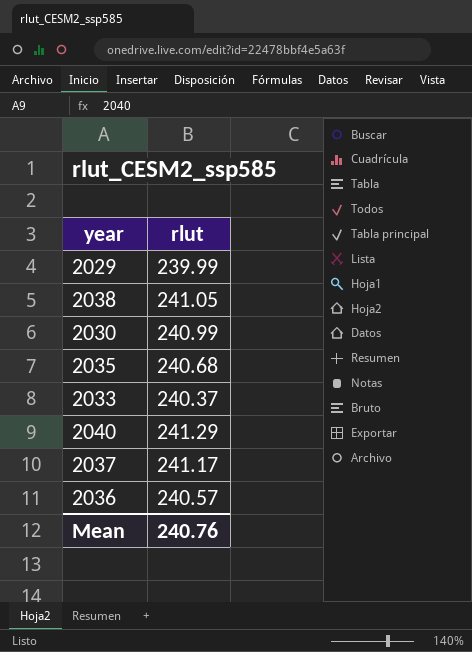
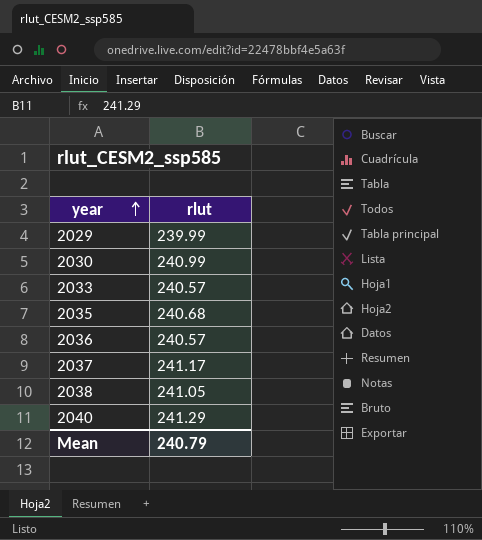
row order: none -> year ascending
2033 | rlut: 240.37 -> 240.57
Mean | rlut: 240.76 -> 240.79

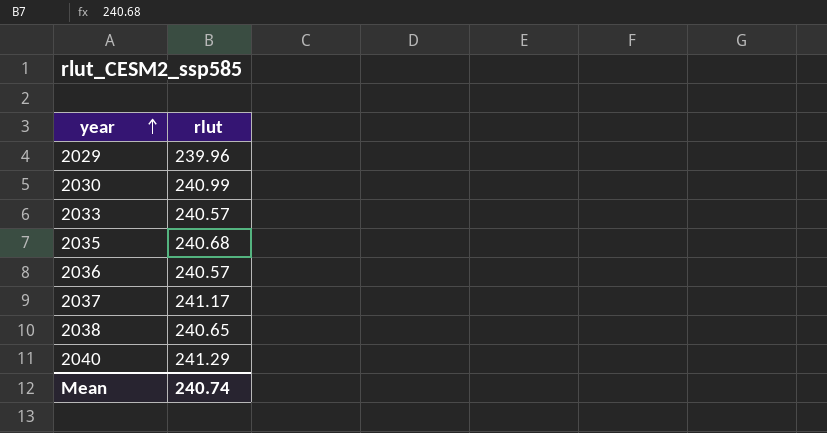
2029 | rlut: 239.99 -> 239.96
2038 | rlut: 241.05 -> 240.65
Mean | rlut: 240.79 -> 240.74

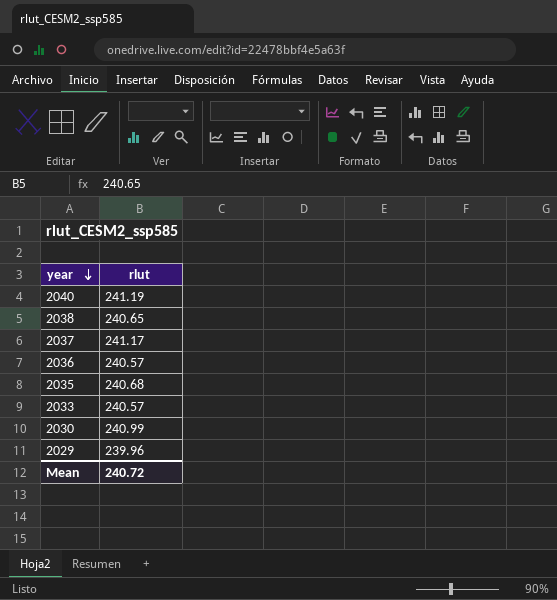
row order: year ascending -> year descending
2040 | rlut: 241.29 -> 241.19
Mean | rlut: 240.74 -> 240.72

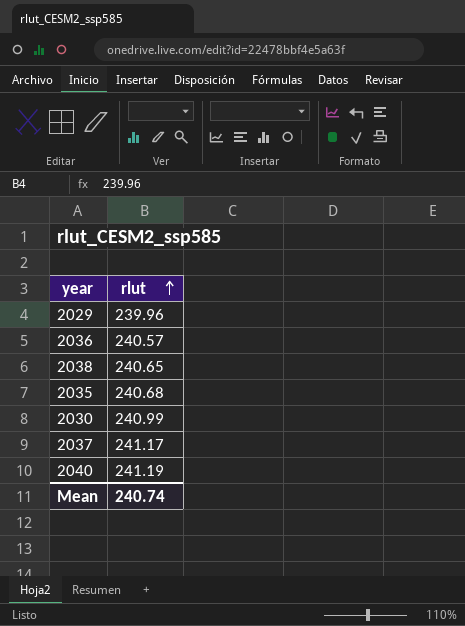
row order: year descending -> rlut ascending
row 2033: 240.57 -> none
Mean | rlut: 240.72 -> 240.74

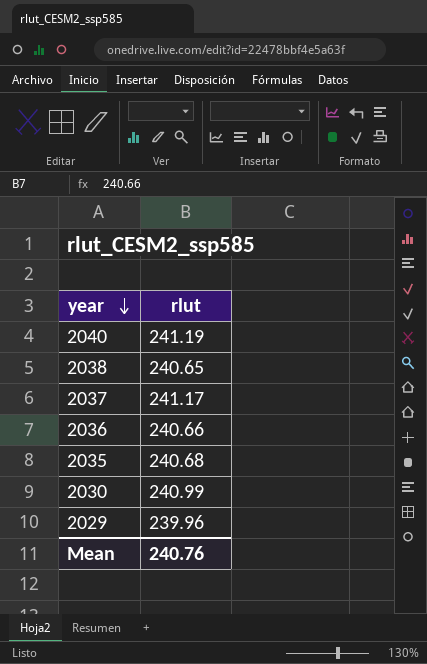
row order: rlut ascending -> year descending
2036 | rlut: 240.57 -> 240.66
Mean | rlut: 240.74 -> 240.76

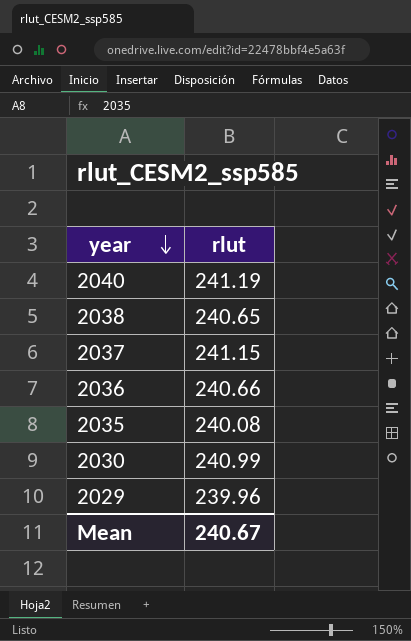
2037 | rlut: 241.17 -> 241.15
2035 | rlut: 240.68 -> 240.08
Mean | rlut: 240.76 -> 240.67

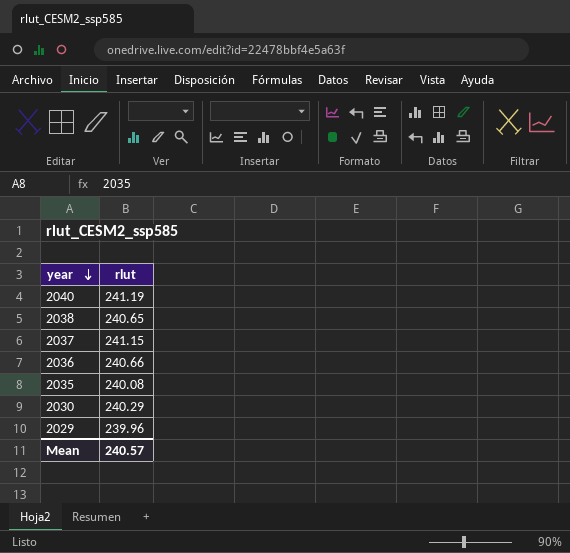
2030 | rlut: 240.99 -> 240.29
Mean | rlut: 240.67 -> 240.57

